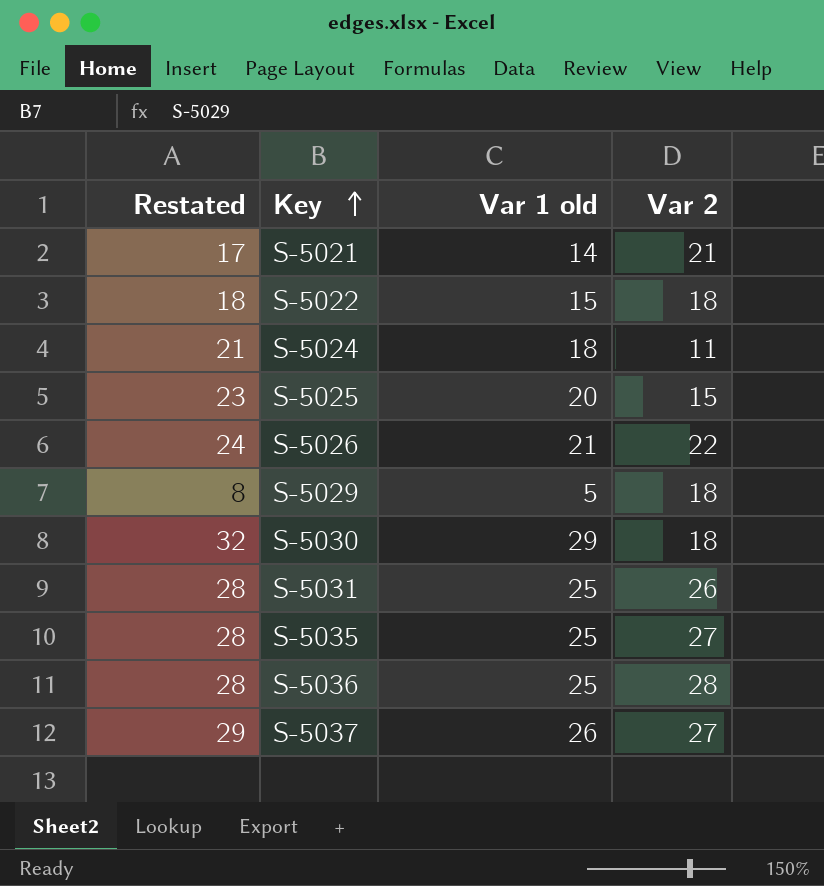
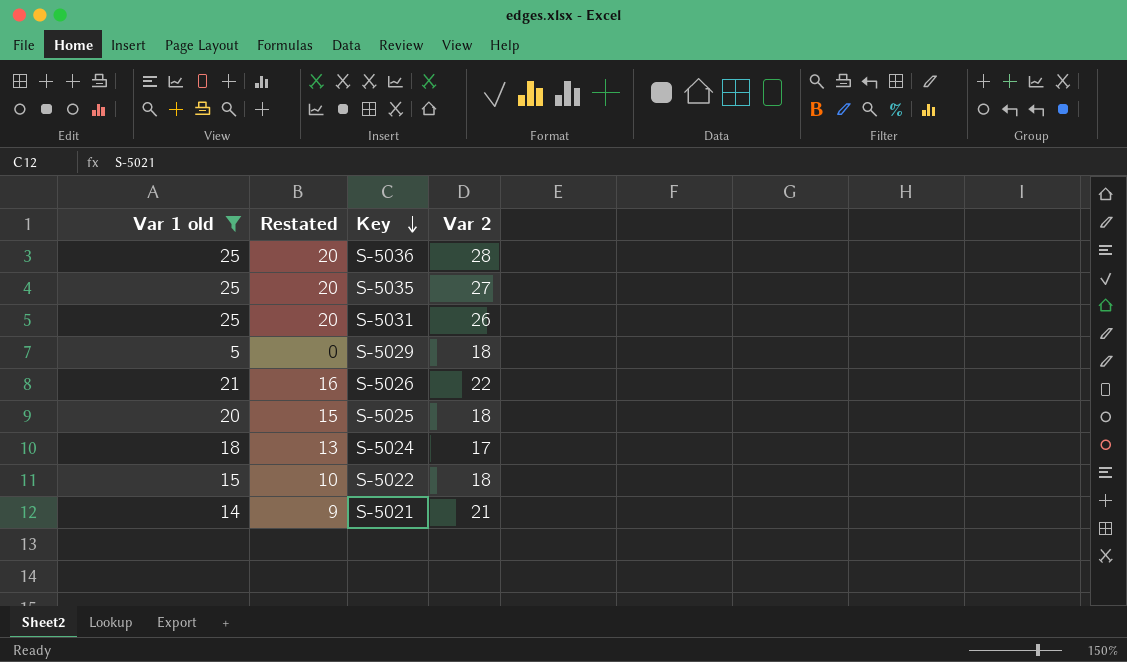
filter: none -> Var 1 old <= 25
row order: Key ascending -> Key descending
column Var 1 old | position: 3 -> 1
column Restated | formula: [Var 1 old] + 3 -> [Var 1 old] - 5
S-5025 | Var 2: 15 -> 18
S-5024 | Var 2: 11 -> 17

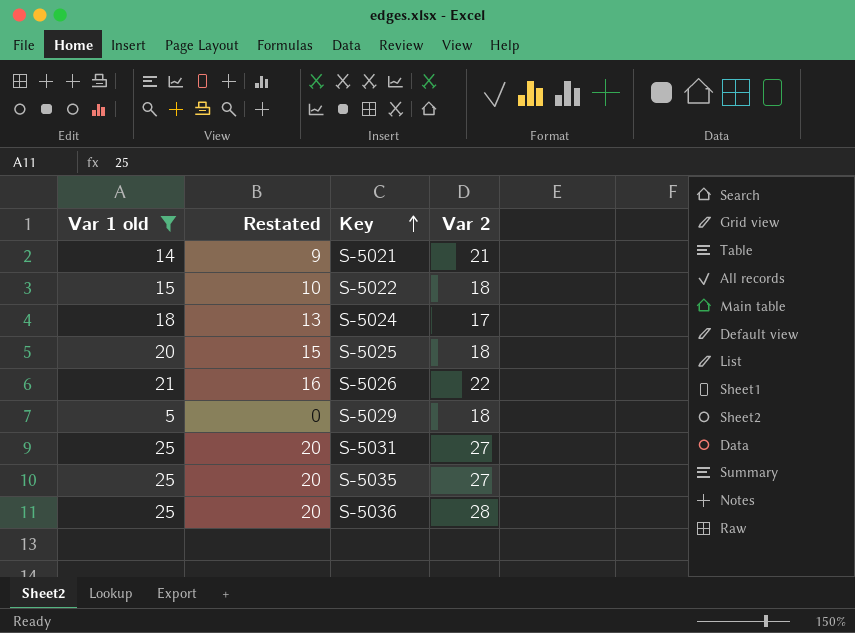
row order: Key descending -> Key ascending
S-5031 | Var 2: 26 -> 27

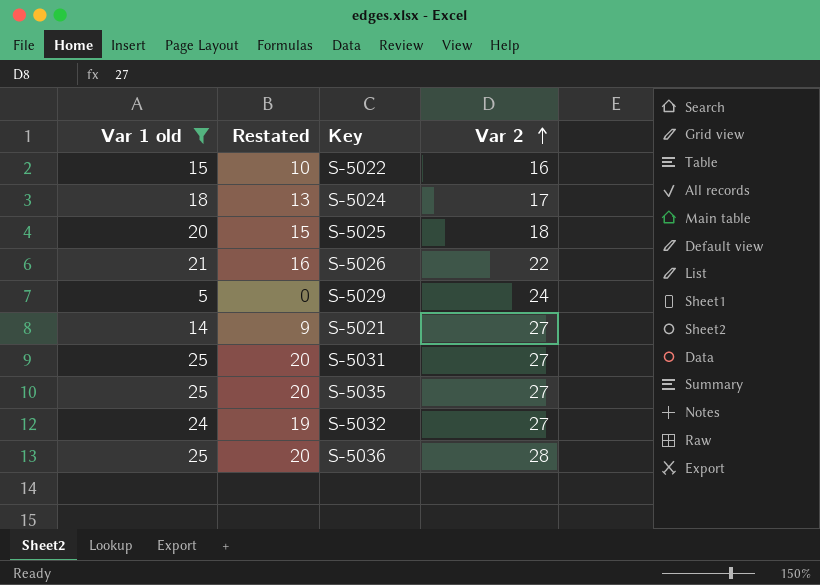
row order: Key ascending -> Var 2 ascending
S-5022 | Var 2: 18 -> 16
S-5029 | Var 2: 18 -> 24
S-5021 | Var 2: 21 -> 27
row S-5032: none -> 24 | 19 | 27

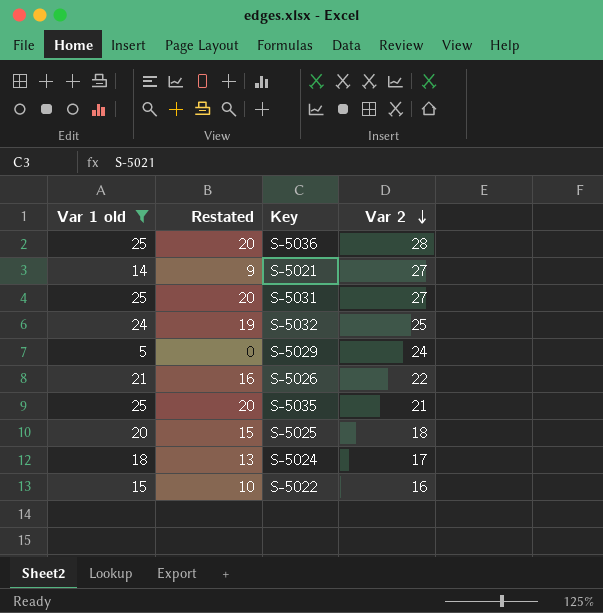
row order: Var 2 ascending -> Var 2 descending
S-5032 | Var 2: 27 -> 25
S-5035 | Var 2: 27 -> 21

